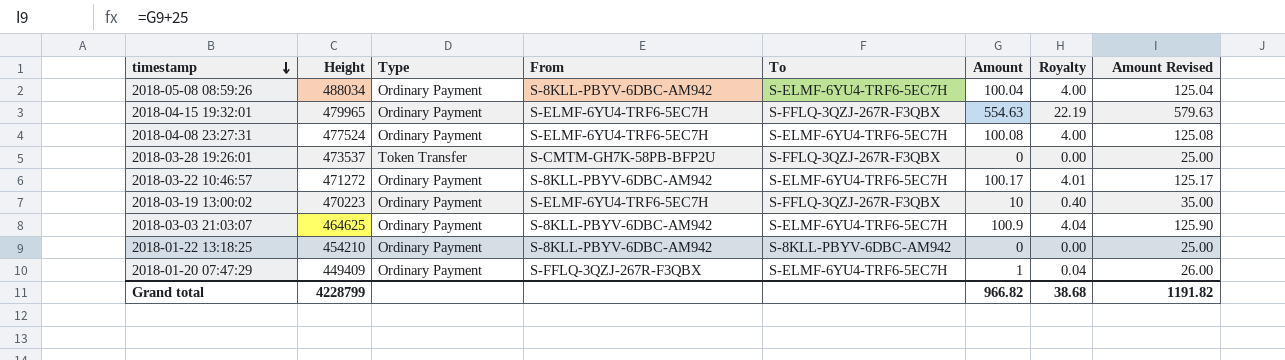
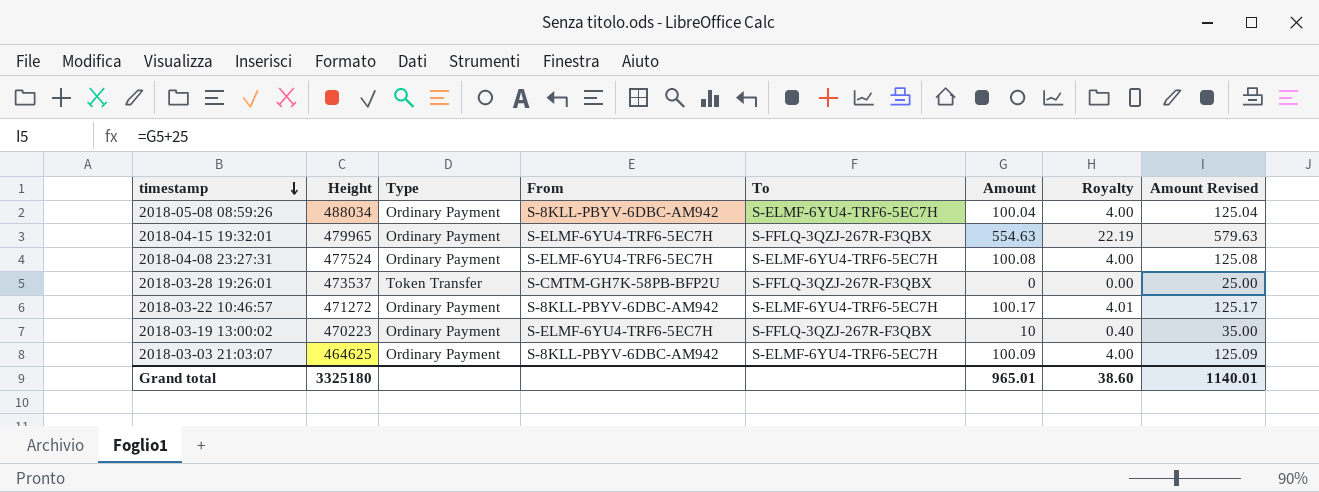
row 2018-01-22 13:18:25: 454210 | Ordinary Payment | S-8KLL-PBYV-6DBC-AM942 | S-8KLL-PBYV-6DBC-AM942 | 0 | 0.00 | 25.00 -> none
row 2018-01-20 07:47:29: 449409 | Ordinary Payment | S-FFLQ-3QZJ-267R-F3QBX | S-ELMF-6YU4-TRF6-5EC7H | 1 | 0.04 | 26.00 -> none
2018-03-03 21:03:07 | Amount: 100.9 -> 100.09
2018-03-03 21:03:07 | Royalty: 4.04 -> 4.00
2018-03-03 21:03:07 | Amount Revised: 125.90 -> 125.09
Grand total | Height: 4228799 -> 3325180
Grand total | Amount: 966.82 -> 965.01
Grand total | Royalty: 38.68 -> 38.60
Grand total | Amount Revised: 1191.82 -> 1140.01

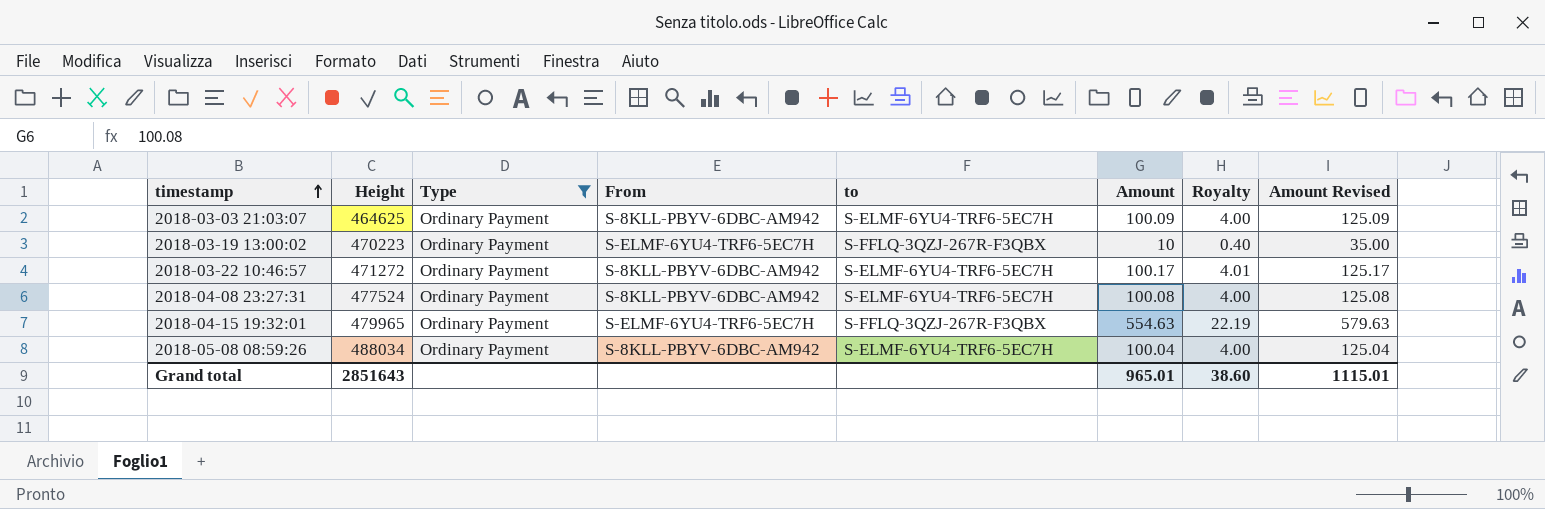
filter: none -> Type = Ordinary Payment
row order: timestamp descending -> timestamp ascending
column name: To -> to
2018-04-08 23:27:31 | From: S-ELMF-6YU4-TRF6-5EC7H -> S-8KLL-PBYV-6DBC-AM942
Grand total | Height: 3325180 -> 2851643
Grand total | Amount Revised: 1140.01 -> 1115.01

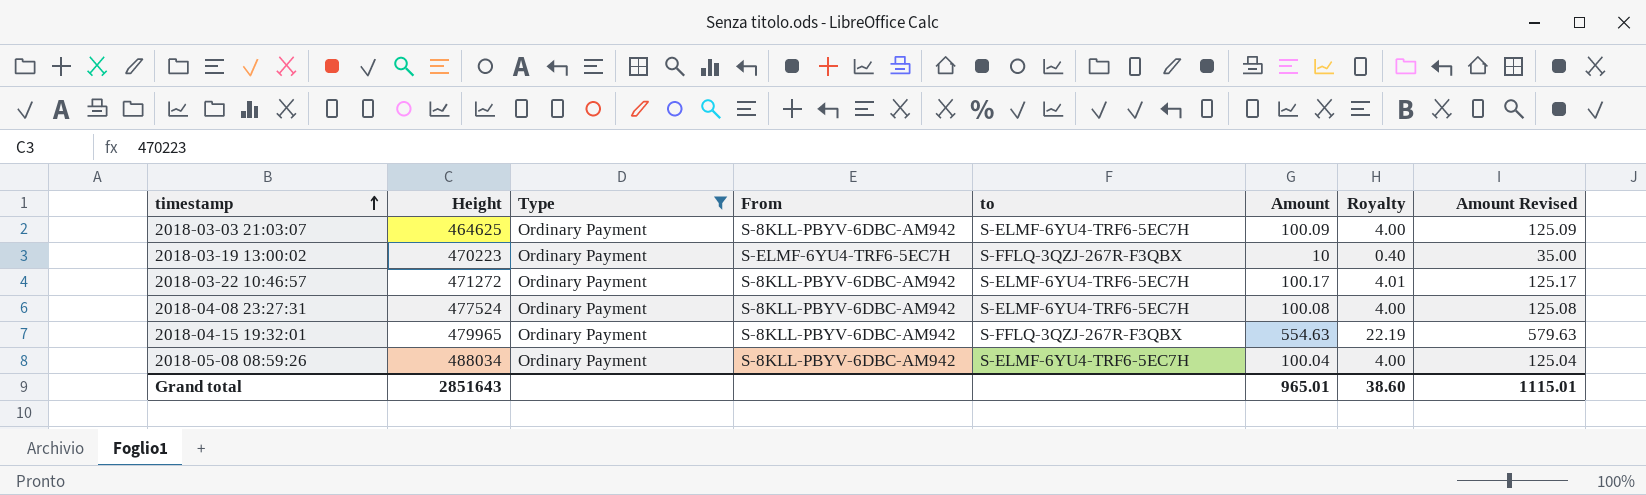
2018-04-15 19:32:01 | From: S-ELMF-6YU4-TRF6-5EC7H -> S-8KLL-PBYV-6DBC-AM942

